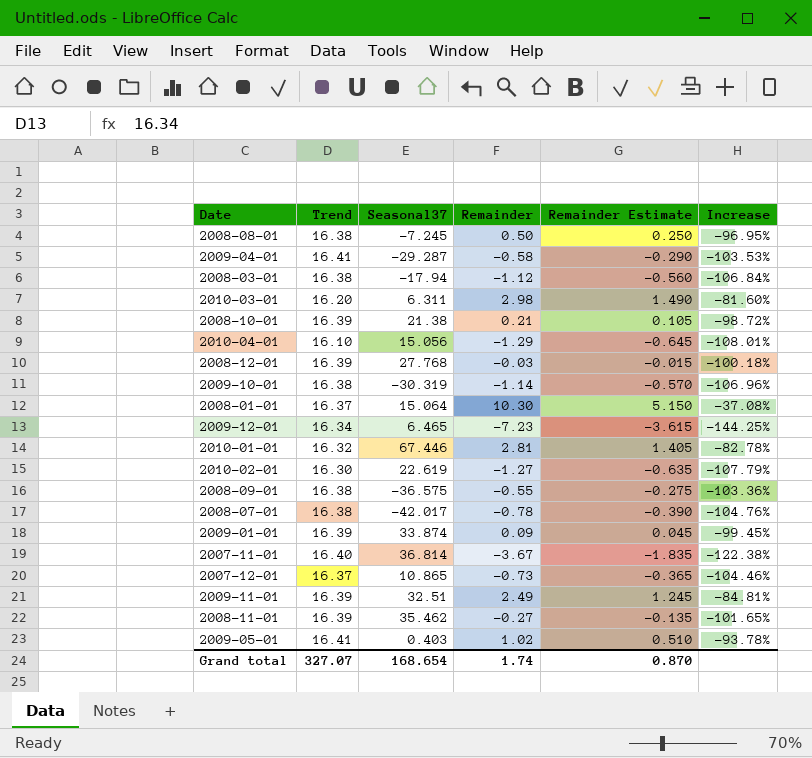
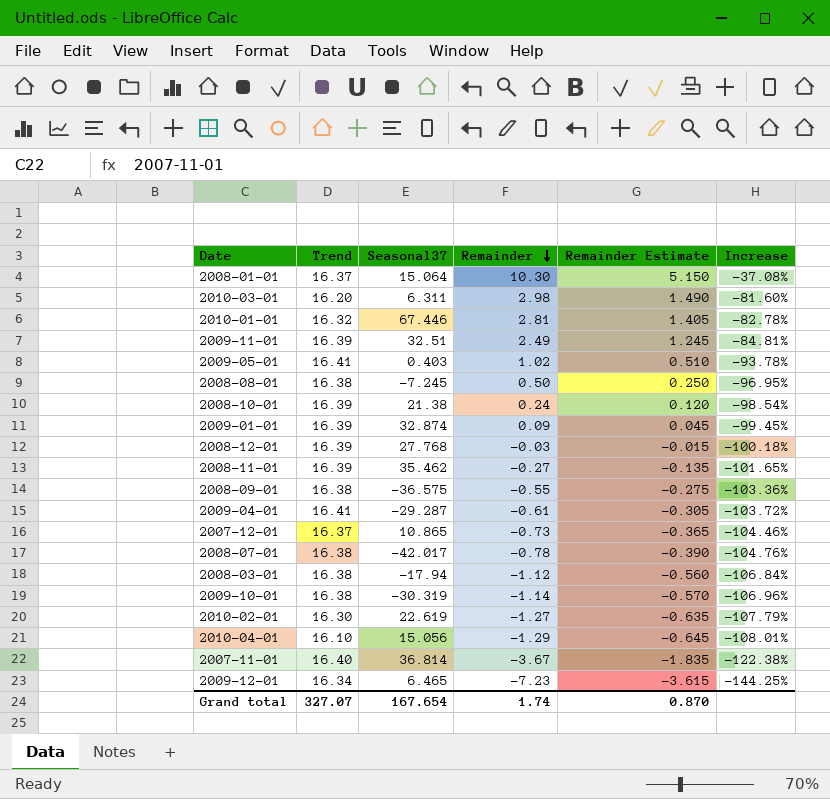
row order: none -> Remainder descending
2008-10-01 | Remainder: 0.21 -> 0.24
2008-10-01 | Remainder Estimate: 0.105 -> 0.120
2008-10-01 | Increase: -98.72% -> -98.54%
2009-01-01 | Seasonal37: 33.874 -> 32.874
2009-04-01 | Remainder: -0.58 -> -0.61
2009-04-01 | Remainder Estimate: -0.290 -> -0.305
2009-04-01 | Increase: -103.53% -> -103.72%
Grand total | Seasonal37: 168.654 -> 167.654

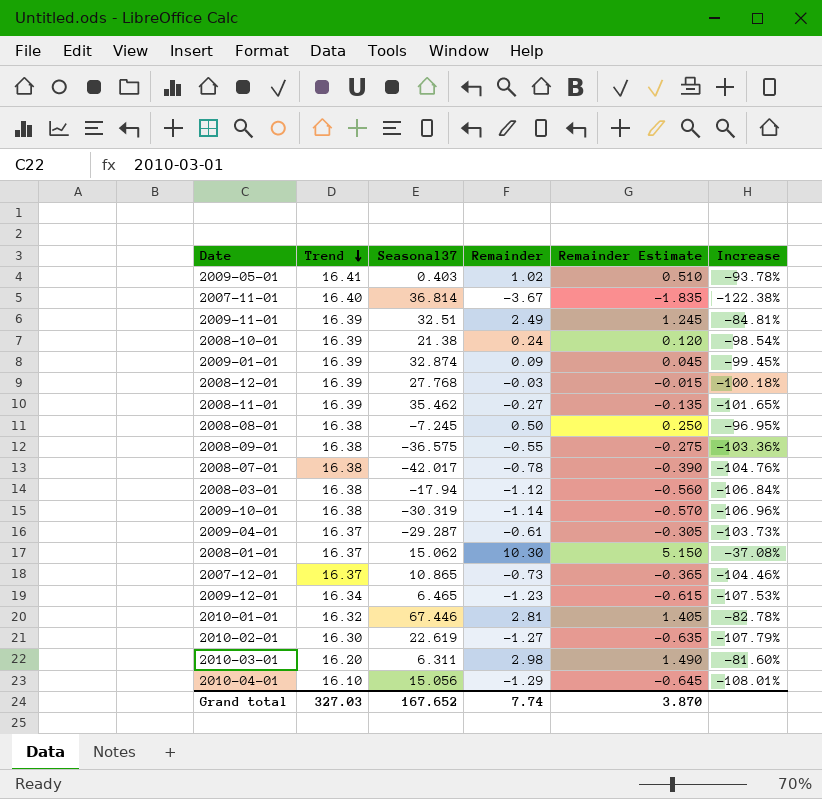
row order: Remainder descending -> Trend descending
2009-04-01 | Trend: 16.41 -> 16.37
2009-04-01 | Increase: -103.72% -> -103.73%
2008-01-01 | Seasonal37: 15.064 -> 15.062
2009-12-01 | Remainder: -7.23 -> -1.23
2009-12-01 | Remainder Estimate: -3.615 -> -0.615
2009-12-01 | Increase: -144.25% -> -107.53%
Grand total | Trend: 327.07 -> 327.03
Grand total | Seasonal37: 167.654 -> 167.652
Grand total | Remainder: 1.74 -> 7.74
Grand total | Remainder Estimate: 0.870 -> 3.870

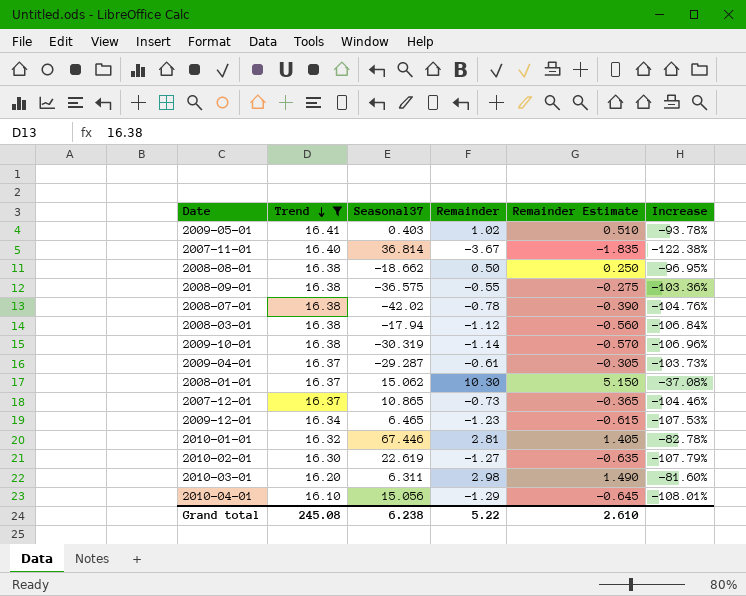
filter: none -> Trend != 16.39
2008-08-01 | Seasonal37: -7.245 -> -18.662
2008-07-01 | Seasonal37: -42.017 -> -42.02
Grand total | Trend: 327.03 -> 245.08
Grand total | Seasonal37: 167.652 -> 6.238
Grand total | Remainder: 7.74 -> 5.22
Grand total | Remainder Estimate: 3.870 -> 2.610

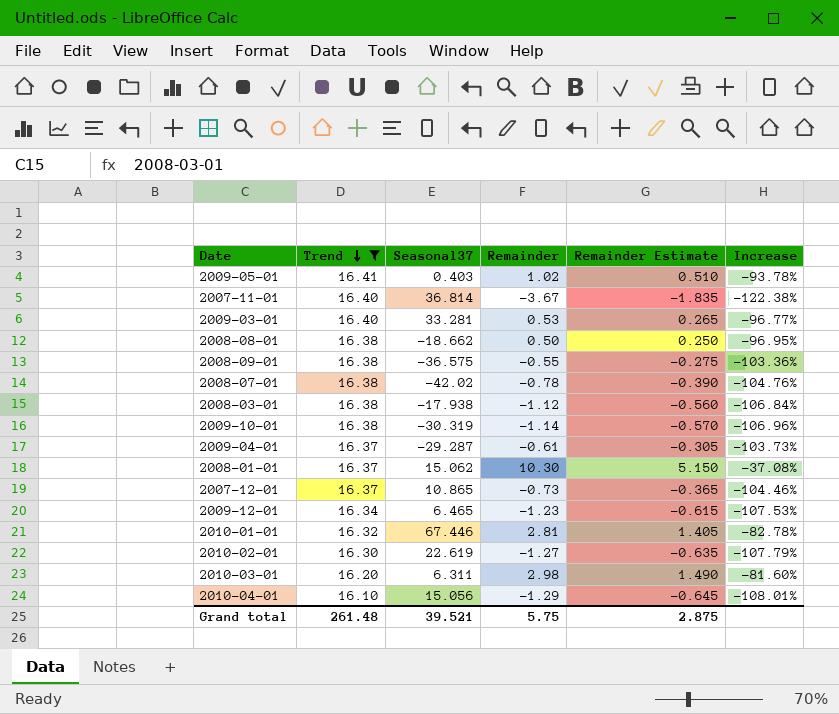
row 2009-03-01: none -> 16.40 | 33.281 | 0.53 | 0.265 | -96.77%
2008-03-01 | Seasonal37: -17.94 -> -17.938
Grand total | Trend: 245.08 -> 261.48
Grand total | Seasonal37: 6.238 -> 39.521
Grand total | Remainder: 5.22 -> 5.75
Grand total | Remainder Estimate: 2.610 -> 2.875

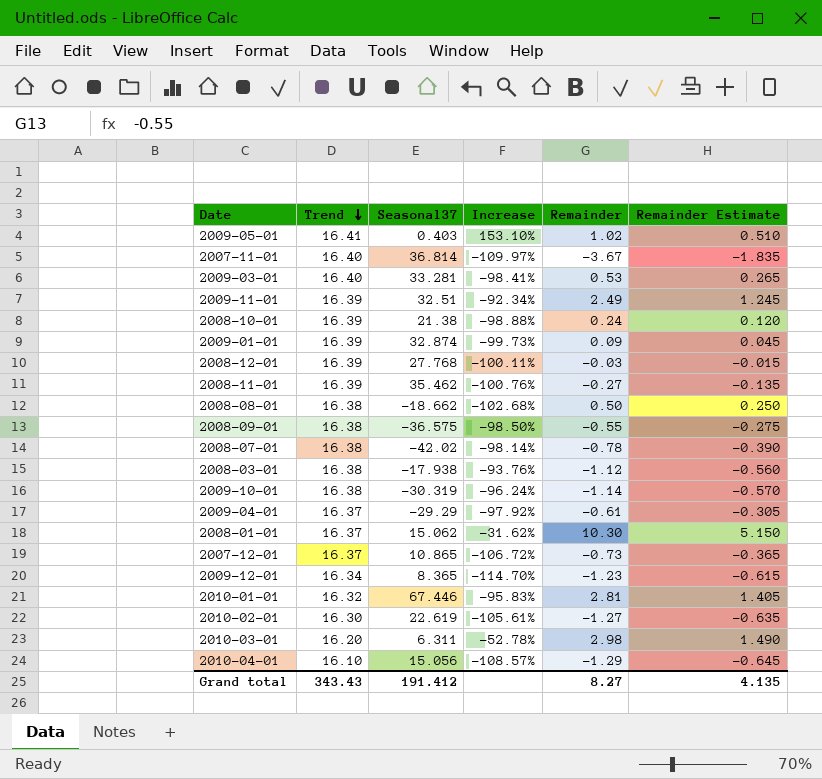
filter: Trend != 16.39 -> none
column Increase | formula: ([Remainder] - [Trend]) / [Trend] -> ([Remainder] - [Seasonal37]) / [Seasonal37]
column Increase | position: 6 -> 4
2009-04-01 | Seasonal37: -29.287 -> -29.29
2009-12-01 | Seasonal37: 6.465 -> 8.365
Grand total | Trend: 261.48 -> 343.43
Grand total | Seasonal37: 39.521 -> 191.412
Grand total | Remainder: 5.75 -> 8.27
Grand total | Remainder Estimate: 2.875 -> 4.135

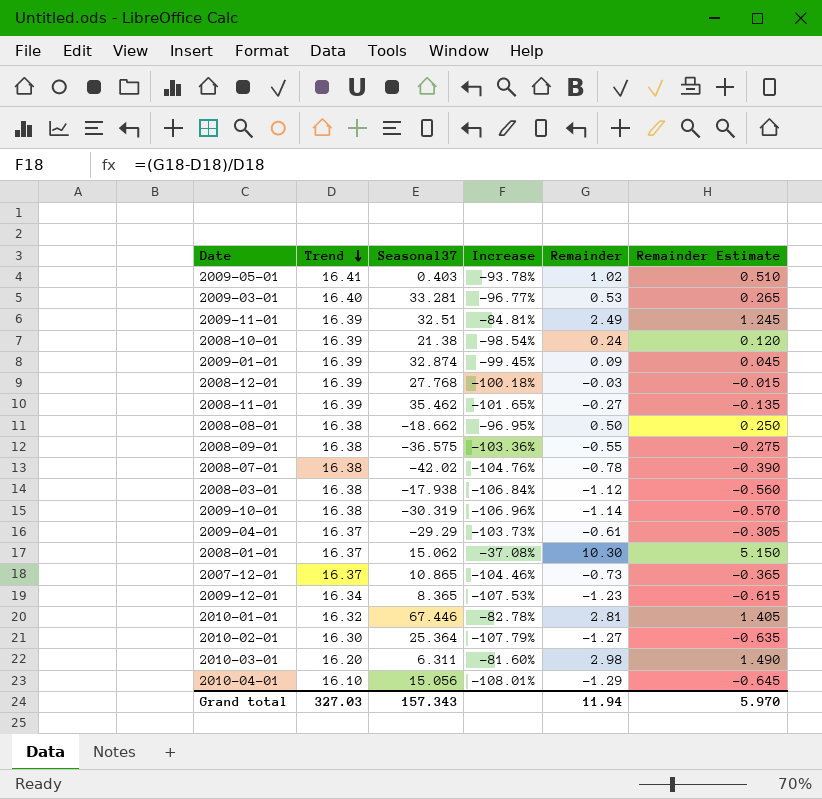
column Increase | formula: ([Remainder] - [Seasonal37]) / [Seasonal37] -> ([Remainder] - [Trend]) / [Trend]
row 2007-11-01: 16.40 | 36.814 | -109.97% | -3.67 | -1.835 -> none
2010-02-01 | Seasonal37: 22.619 -> 25.364
Grand total | Trend: 343.43 -> 327.03
Grand total | Seasonal37: 191.412 -> 157.343
Grand total | Remainder: 8.27 -> 11.94
Grand total | Remainder Estimate: 4.135 -> 5.970

